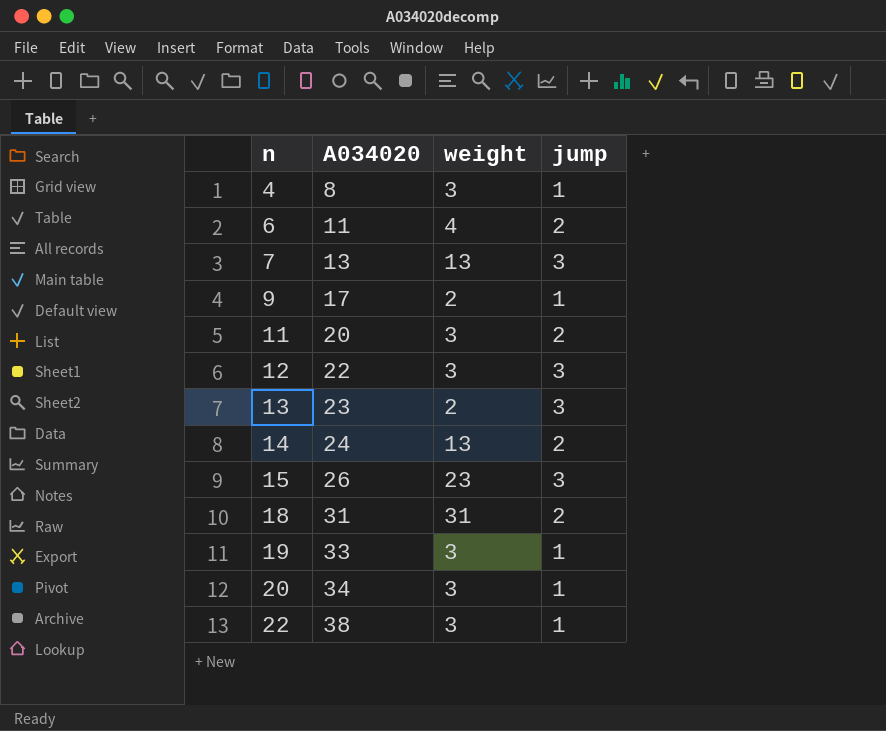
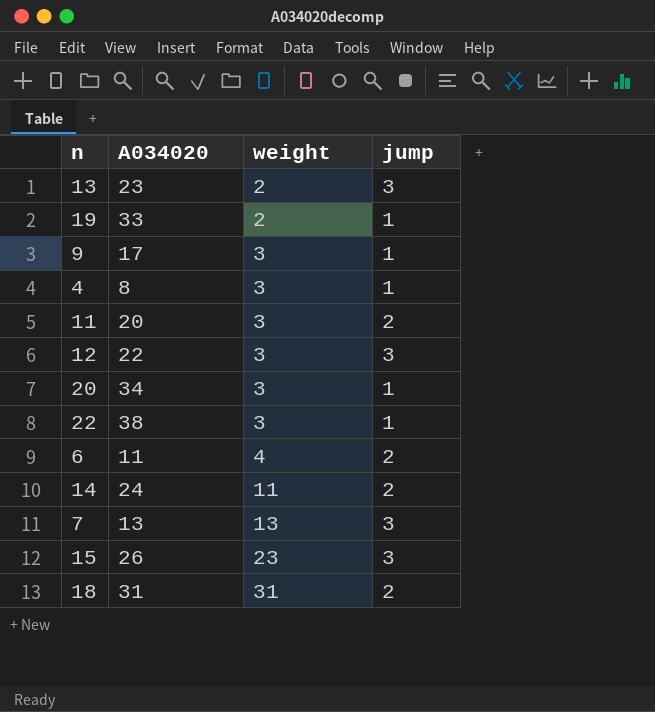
row order: n ascending -> weight ascending
19 | weight: 3 -> 2
9 | weight: 2 -> 3
14 | weight: 13 -> 11

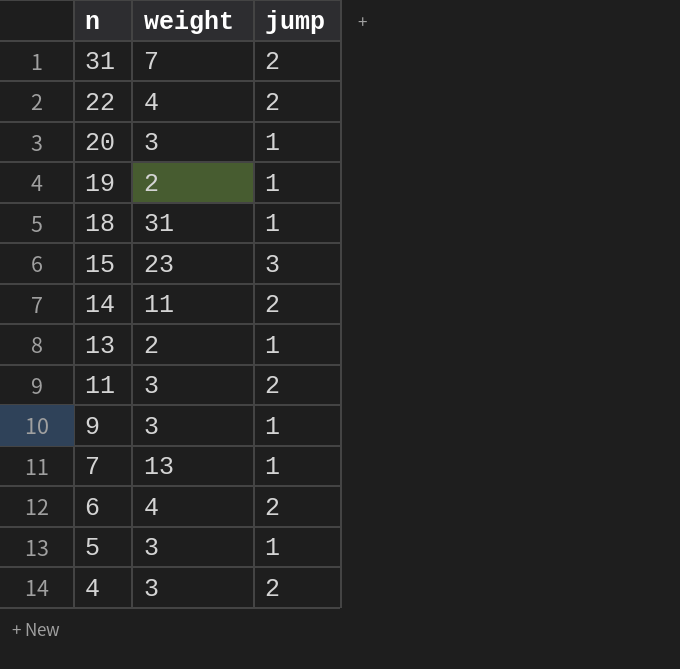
row order: weight ascending -> n descending
column A034020 | position: 2 -> none
row 12: 22 | 3 | 3 -> none
row 31: none -> 7 | 2
22 | weight: 3 -> 4
22 | jump: 1 -> 2
18 | jump: 2 -> 1
13 | jump: 3 -> 1
7 | jump: 3 -> 1
row 5: none -> 3 | 1
4 | jump: 1 -> 2

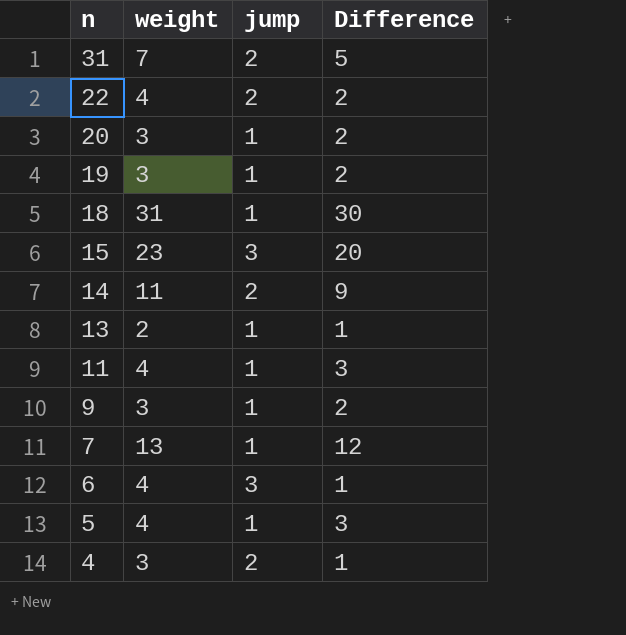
column Difference | formula: none -> [weight] - [jump]
19 | weight: 2 -> 3
11 | weight: 3 -> 4
11 | jump: 2 -> 1
6 | jump: 2 -> 3
5 | weight: 3 -> 4

